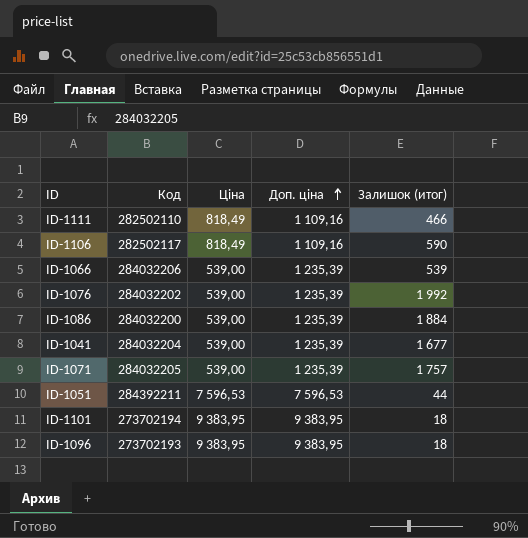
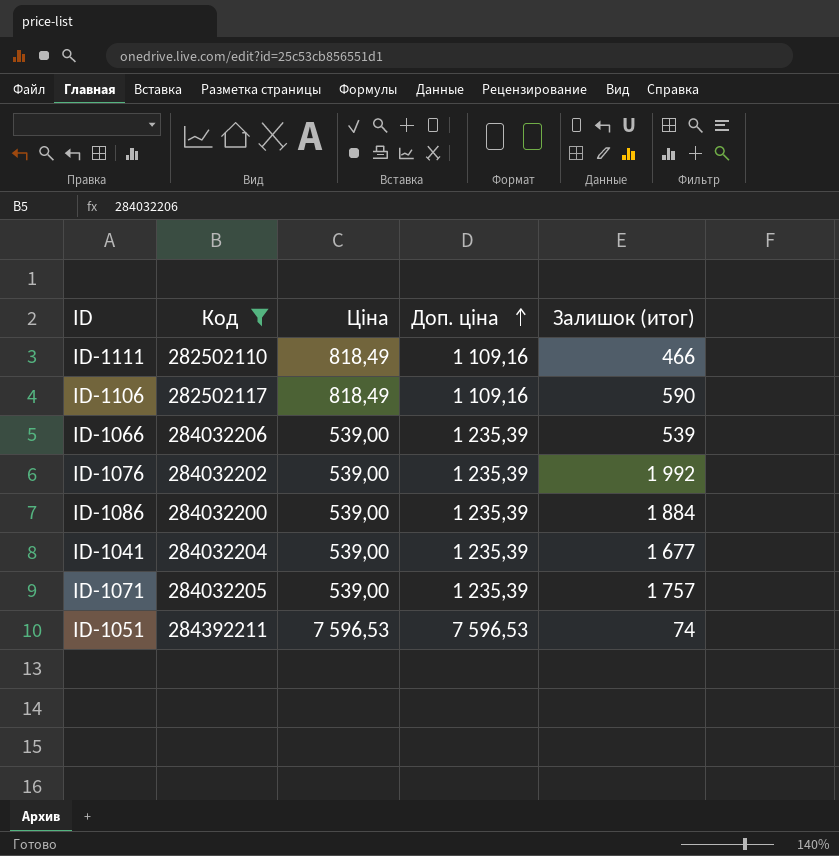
filter: none -> Код >= 282502110
ID-1051 | Залишок (итог): 44 -> 74

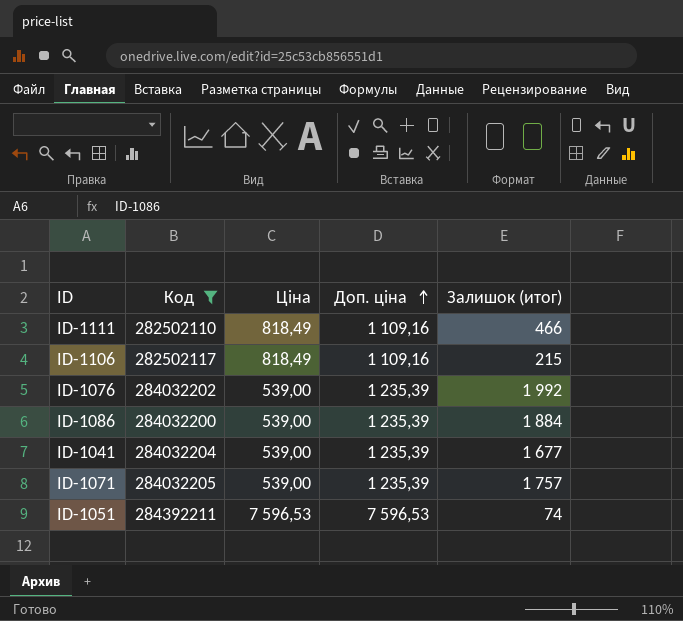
row ID-1066: 284032206 | 539,00 | 1 235,39 | 539 -> none
ID-1106 | Залишок (итог): 590 -> 215

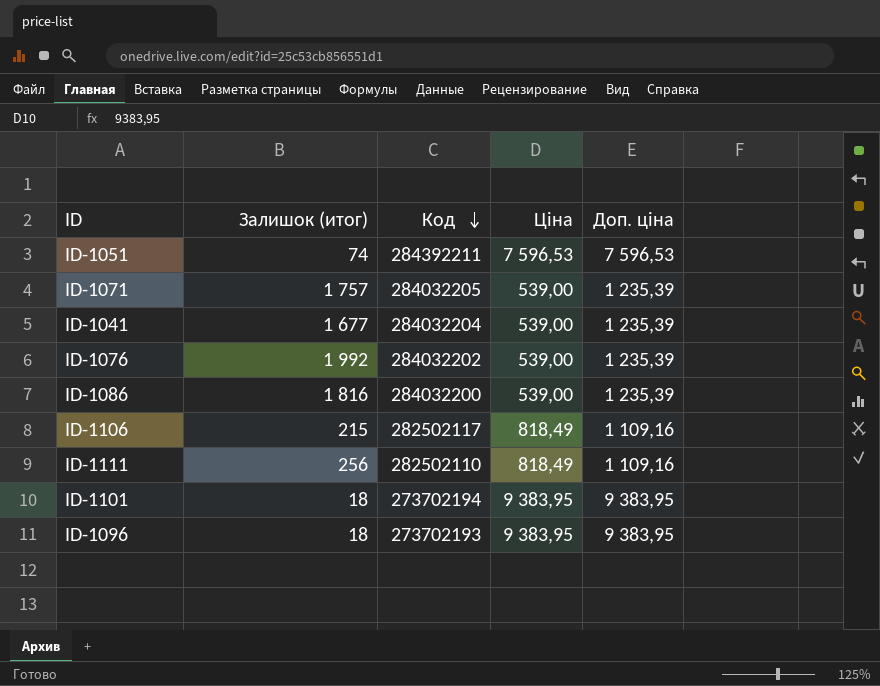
filter: Код >= 282502110 -> none
row order: Доп. ціна ascending -> Код descending
column Залишок (итог) | position: 5 -> 2
ID-1086 | Залишок (итог): 1 884 -> 1 816
ID-1111 | Залишок (итог): 466 -> 256

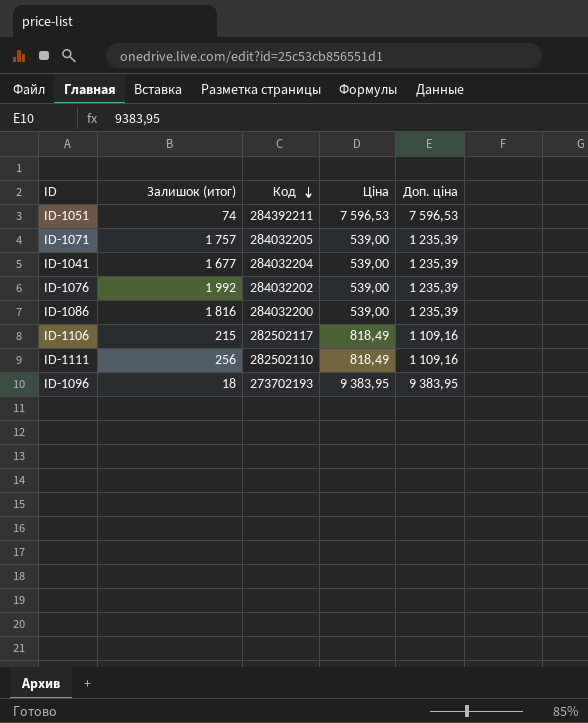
row ID-1101: 18 | 273702194 | 9 383,95 | 9 383,95 -> none

